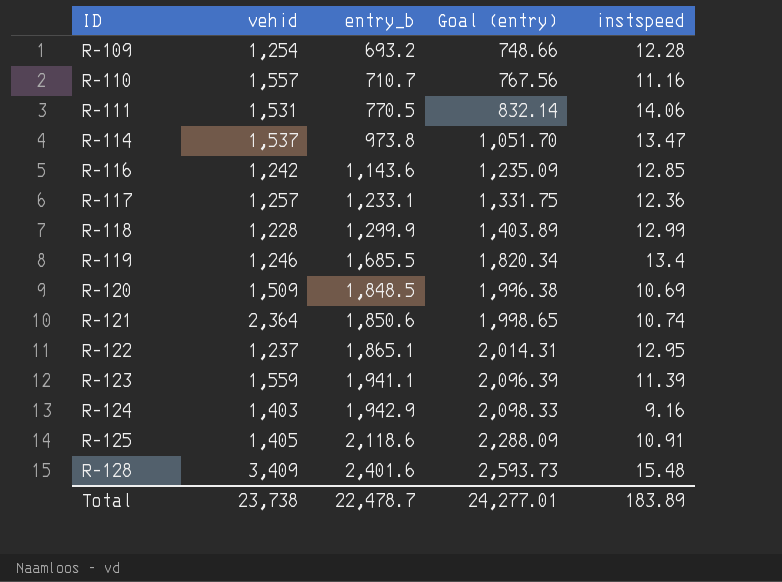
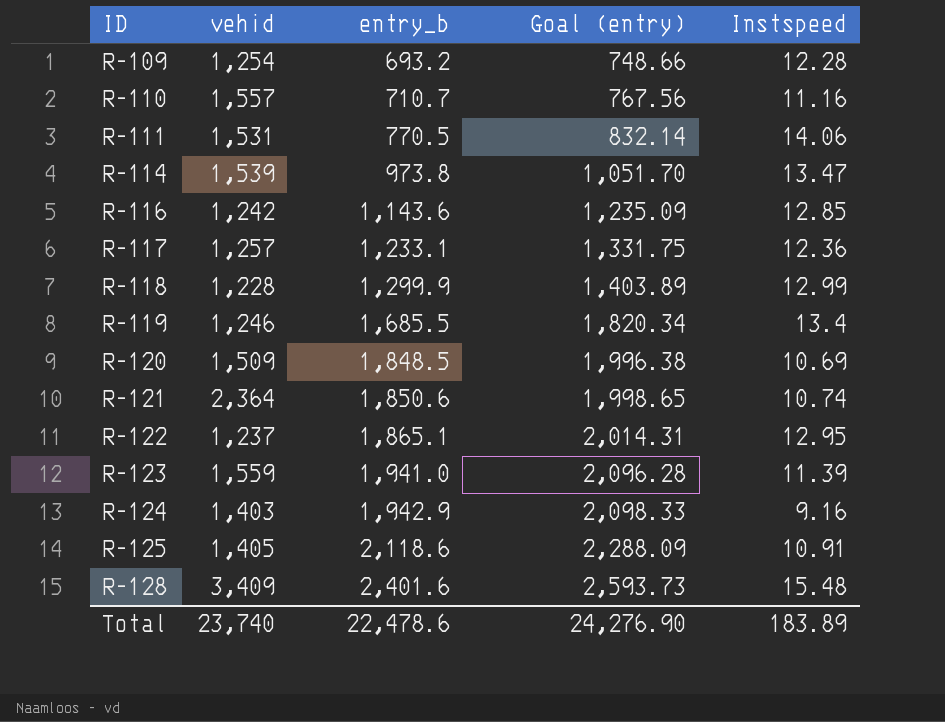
column name: instspeed -> Instspeed
R-114 | vehid: 1,537 -> 1,539
R-123 | entry_b: 1,941.1 -> 1,941.0
R-123 | Goal (entry): 2,096.39 -> 2,096.28
Total | vehid: 23,738 -> 23,740
Total | entry_b: 22,478.7 -> 22,478.6
Total | Goal (entry): 24,277.01 -> 24,276.90

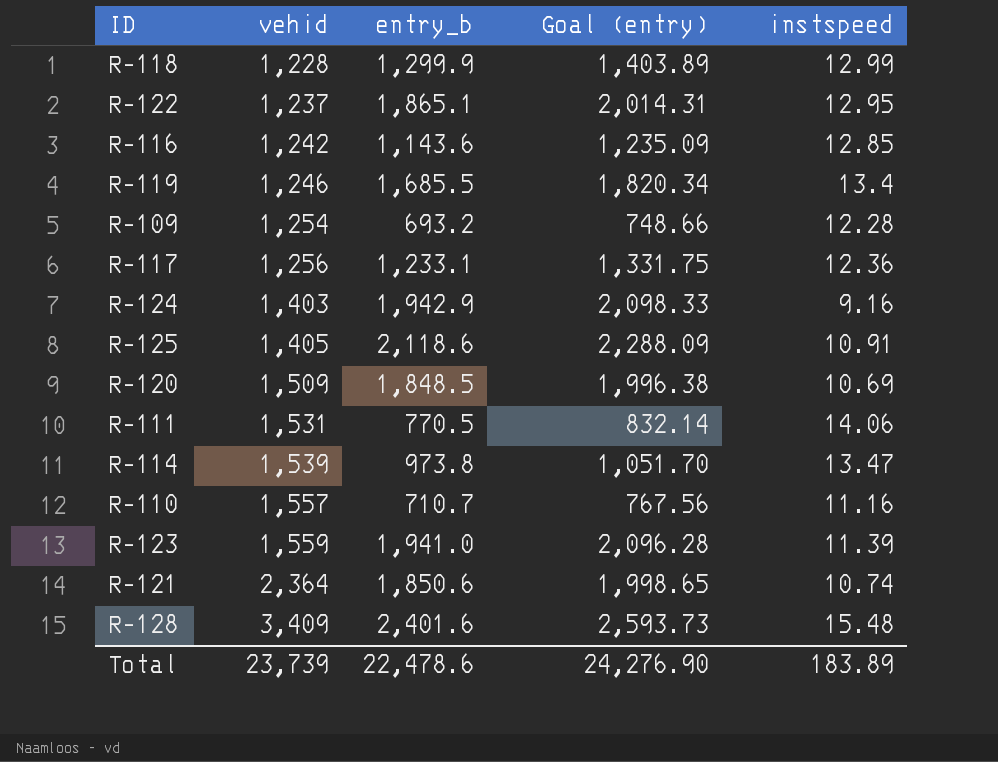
row order: ID ascending -> vehid ascending
column name: Instspeed -> instspeed
R-117 | vehid: 1,257 -> 1,256
Total | vehid: 23,740 -> 23,739

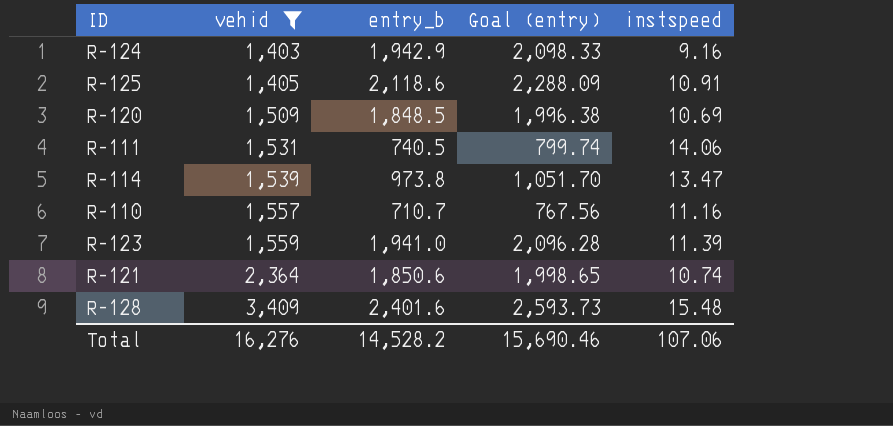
filter: none -> vehid >= 1,403
R-111 | entry_b: 770.5 -> 740.5
R-111 | Goal (entry): 832.14 -> 799.74
Total | vehid: 23,739 -> 16,276
Total | entry_b: 22,478.6 -> 14,528.2
Total | Goal (entry): 24,276.90 -> 15,690.46
Total | instspeed: 183.89 -> 107.06

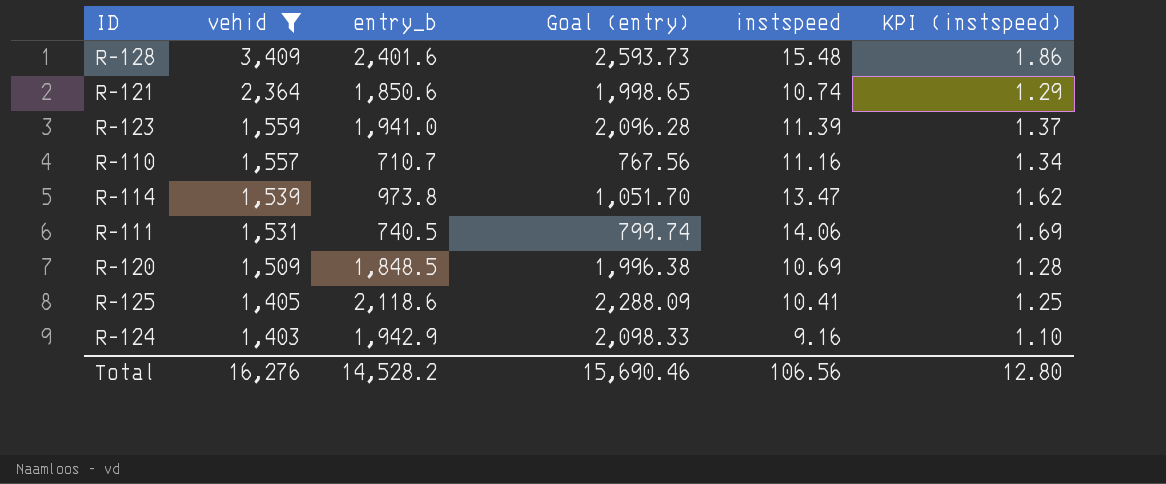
row order: vehid ascending -> vehid descending
column KPI (instspeed) | formula: none -> [instspeed] * 0.12
R-125 | instspeed: 10.91 -> 10.41
Total | instspeed: 107.06 -> 106.56

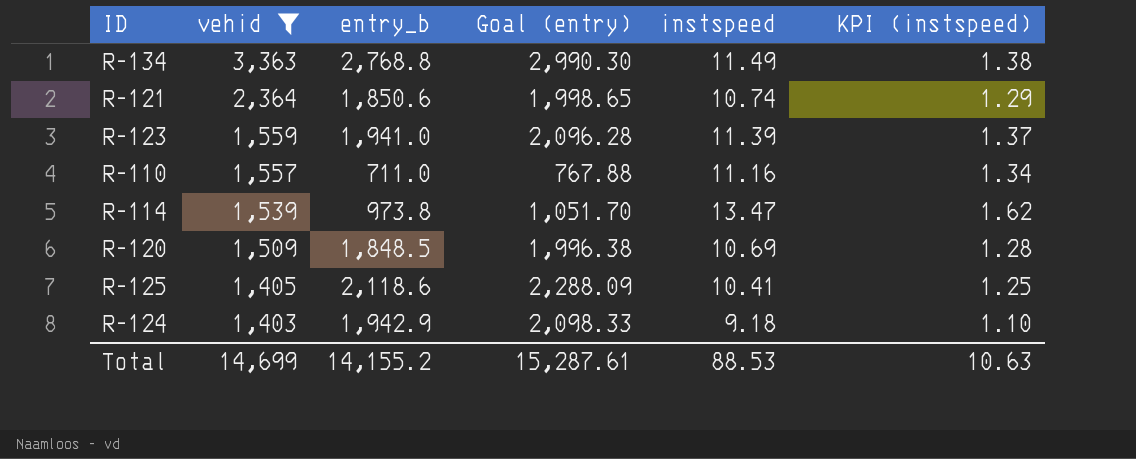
row R-128: 3,409 | 2,401.6 | 2,593.73 | 15.48 | 1.86 -> none
row R-111: 1,531 | 740.5 | 799.74 | 14.06 | 1.69 -> none
row R-134: none -> 3,363 | 2,768.8 | 2,990.30 | 11.49 | 1.38
R-110 | entry_b: 710.7 -> 711.0
R-110 | Goal (entry): 767.56 -> 767.88
R-124 | instspeed: 9.16 -> 9.18
Total | vehid: 16,276 -> 14,699
Total | entry_b: 14,528.2 -> 14,155.2
Total | Goal (entry): 15,690.46 -> 15,287.61
Total | instspeed: 106.56 -> 88.53
Total | KPI (instspeed): 12.80 -> 10.63

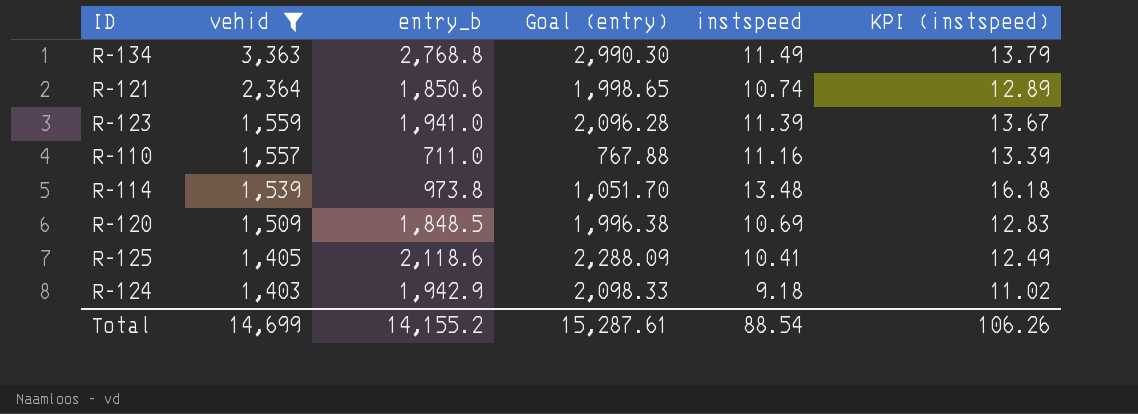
column KPI (instspeed) | formula: [instspeed] * 0.12 -> [instspeed] * 1.2
R-114 | instspeed: 13.47 -> 13.48
Total | instspeed: 88.53 -> 88.54
Total | KPI (instspeed): 10.63 -> 106.26

